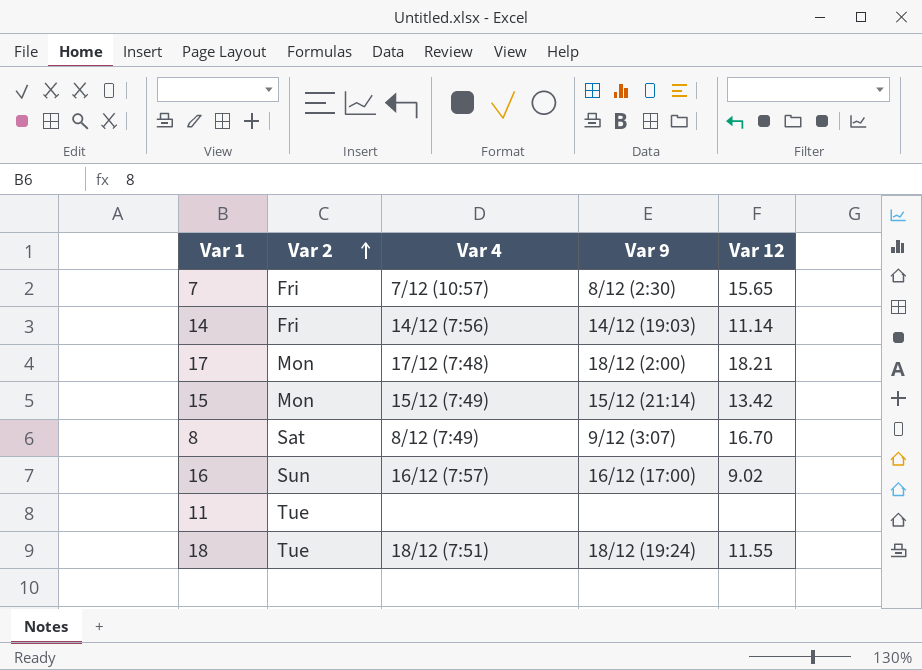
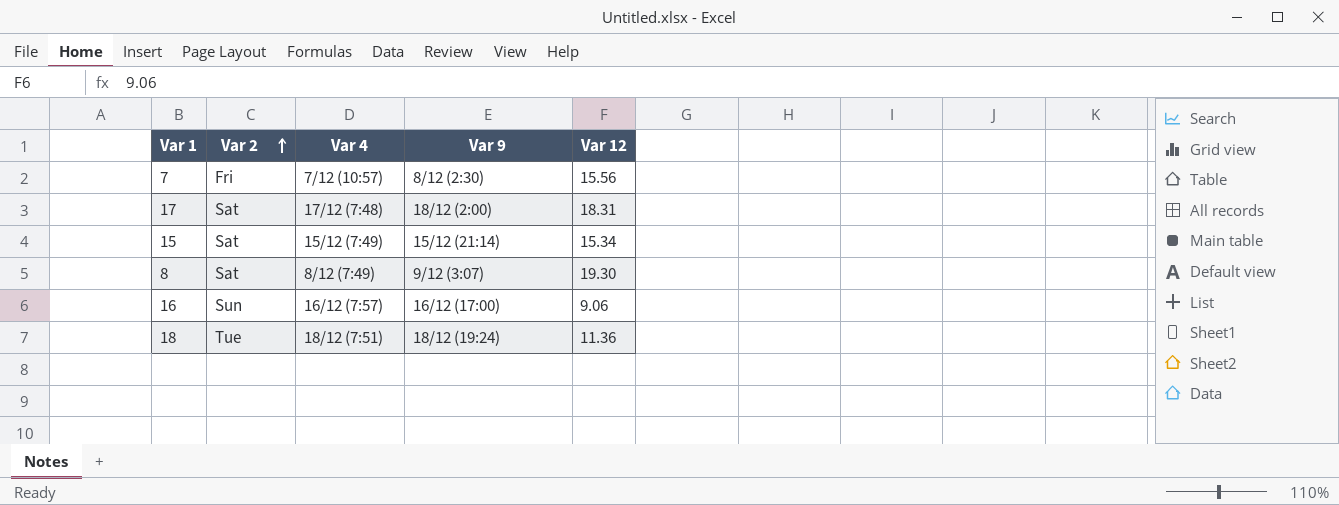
row 14: Fri | 14/12 (7:56) | 14/12 (19:03) | 11.14 -> none
row 11: Tue | none | none | none -> none
7 | Var 12: 15.65 -> 15.56
17 | Var 2: Mon -> Sat
17 | Var 12: 18.21 -> 18.31
15 | Var 2: Mon -> Sat
15 | Var 12: 13.42 -> 15.34
8 | Var 12: 16.70 -> 19.30
16 | Var 12: 9.02 -> 9.06
18 | Var 12: 11.55 -> 11.36

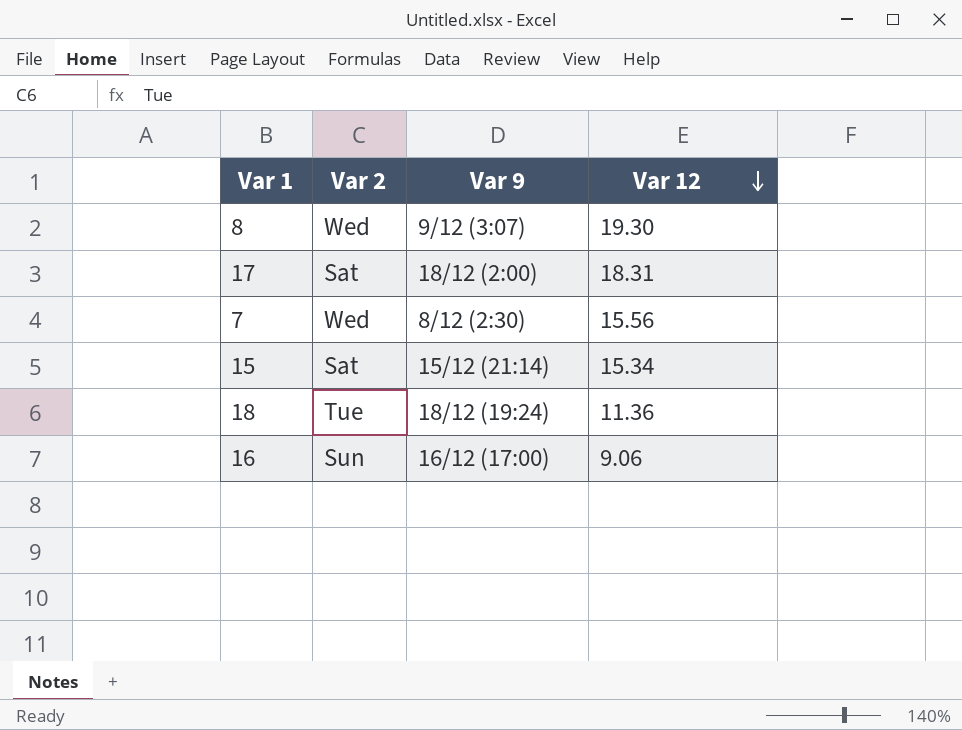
row order: Var 2 ascending -> Var 12 descending
column Var 4 | position: 3 -> none
8 | Var 2: Sat -> Wed
7 | Var 2: Fri -> Wed

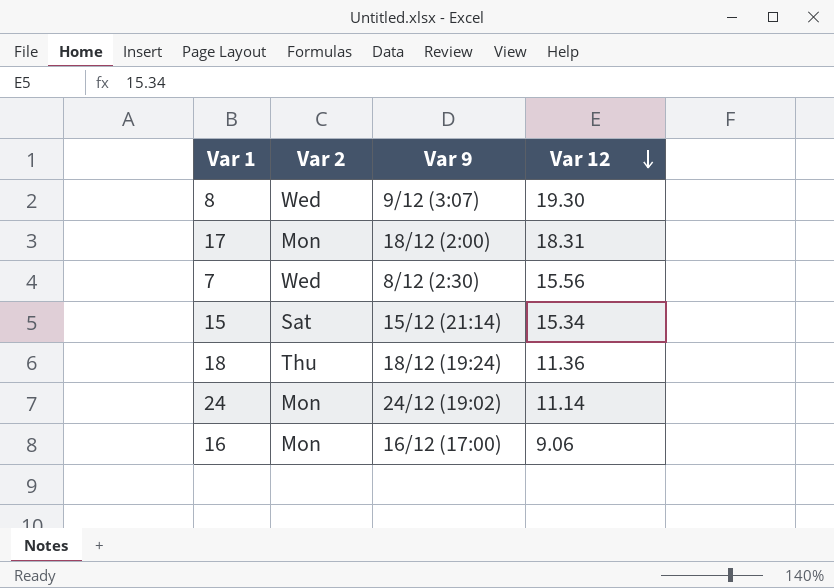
17 | Var 2: Sat -> Mon
18 | Var 2: Tue -> Thu
row 24: none -> Mon | 24/12 (19:02) | 11.14
16 | Var 2: Sun -> Mon

